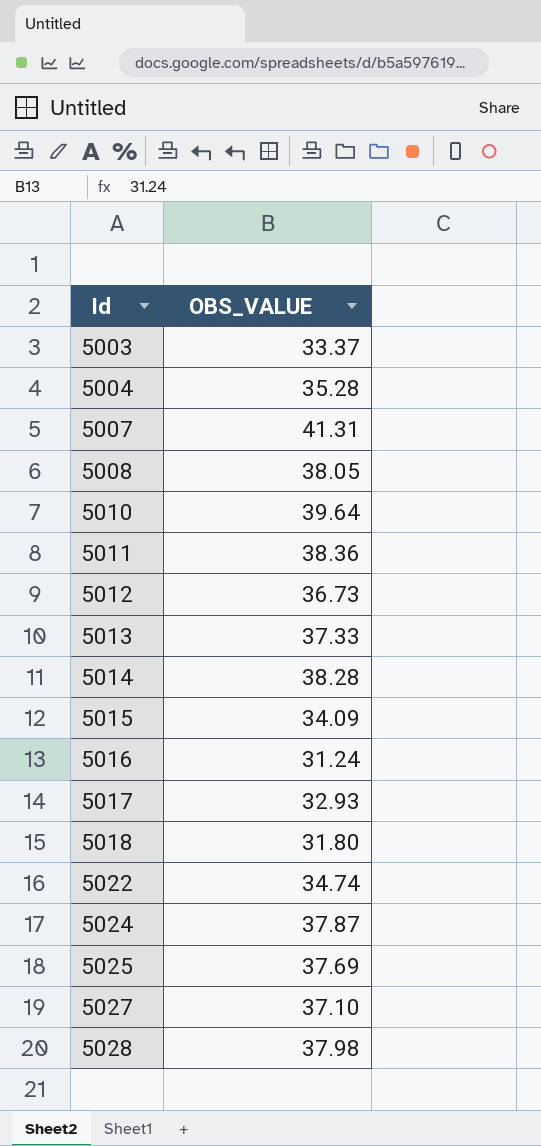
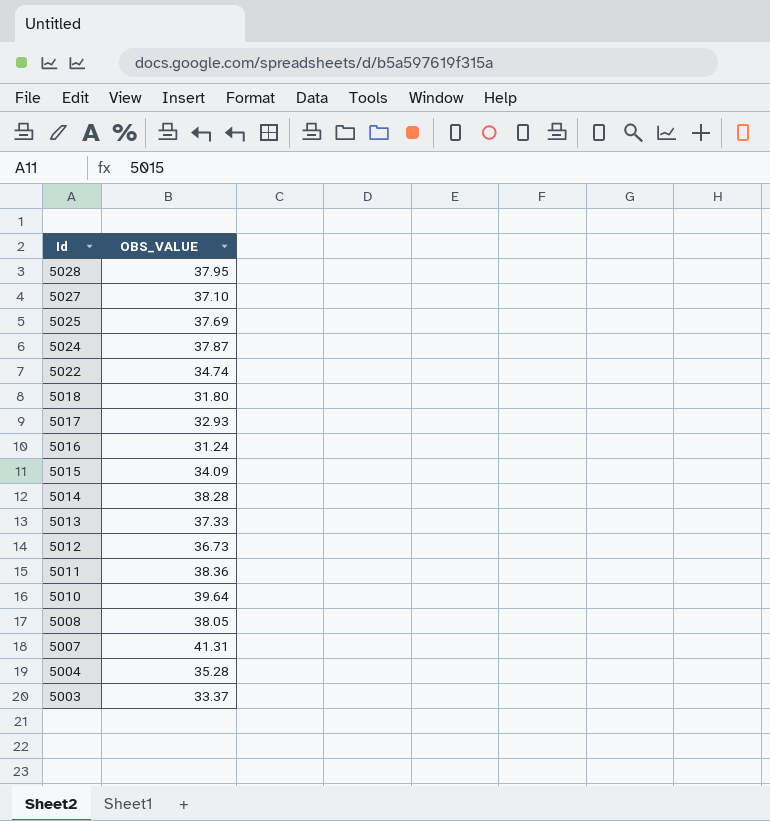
row order: Id ascending -> Id descending
5028 | OBS_VALUE: 37.98 -> 37.95

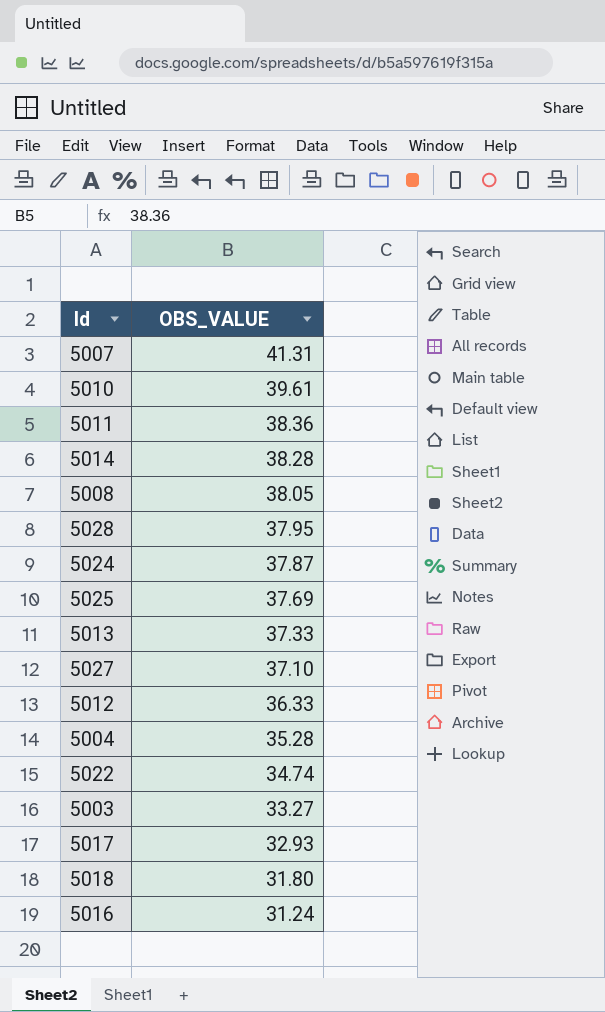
row order: Id descending -> OBS_VALUE descending
row 5015: 34.09 -> none
5010 | OBS_VALUE: 39.64 -> 39.61
5012 | OBS_VALUE: 36.73 -> 36.33
5003 | OBS_VALUE: 33.37 -> 33.27

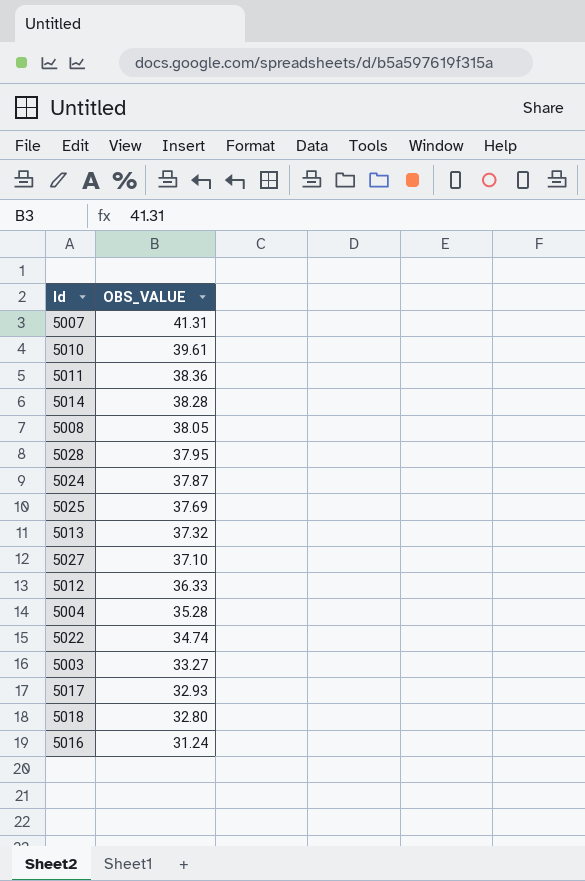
5013 | OBS_VALUE: 37.33 -> 37.32
5018 | OBS_VALUE: 31.80 -> 32.80

